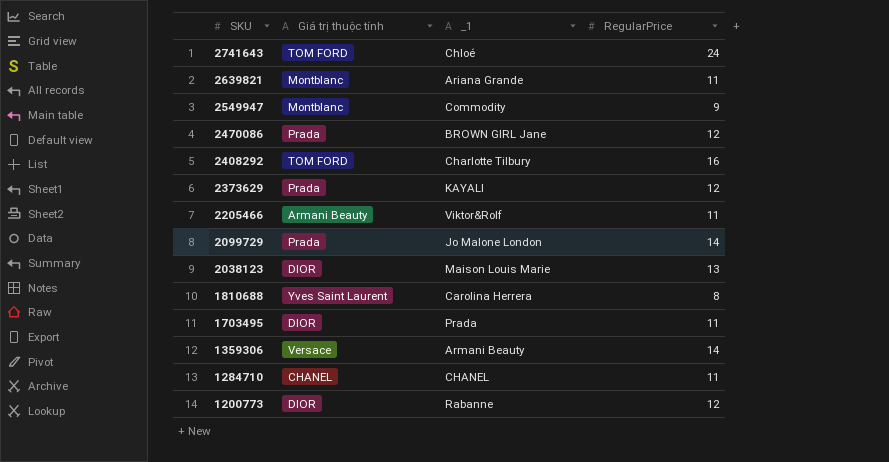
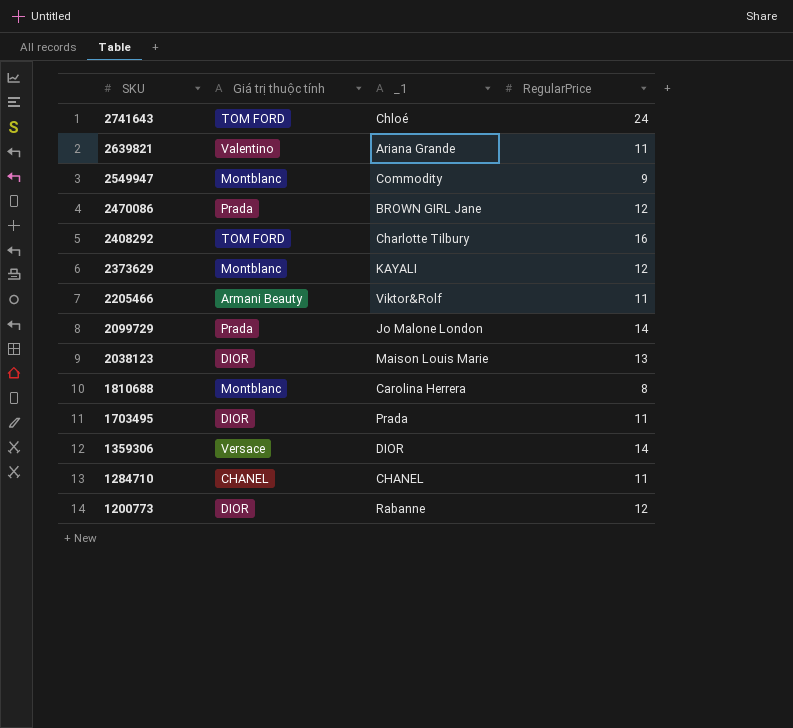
2639821 | Giá trị thuộc tính: Montblanc -> Valentino
2373629 | Giá trị thuộc tính: Prada -> Montblanc
1810688 | Giá trị thuộc tính: Yves Saint Laurent -> Montblanc
1359306 | _1: Armani Beauty -> DIOR

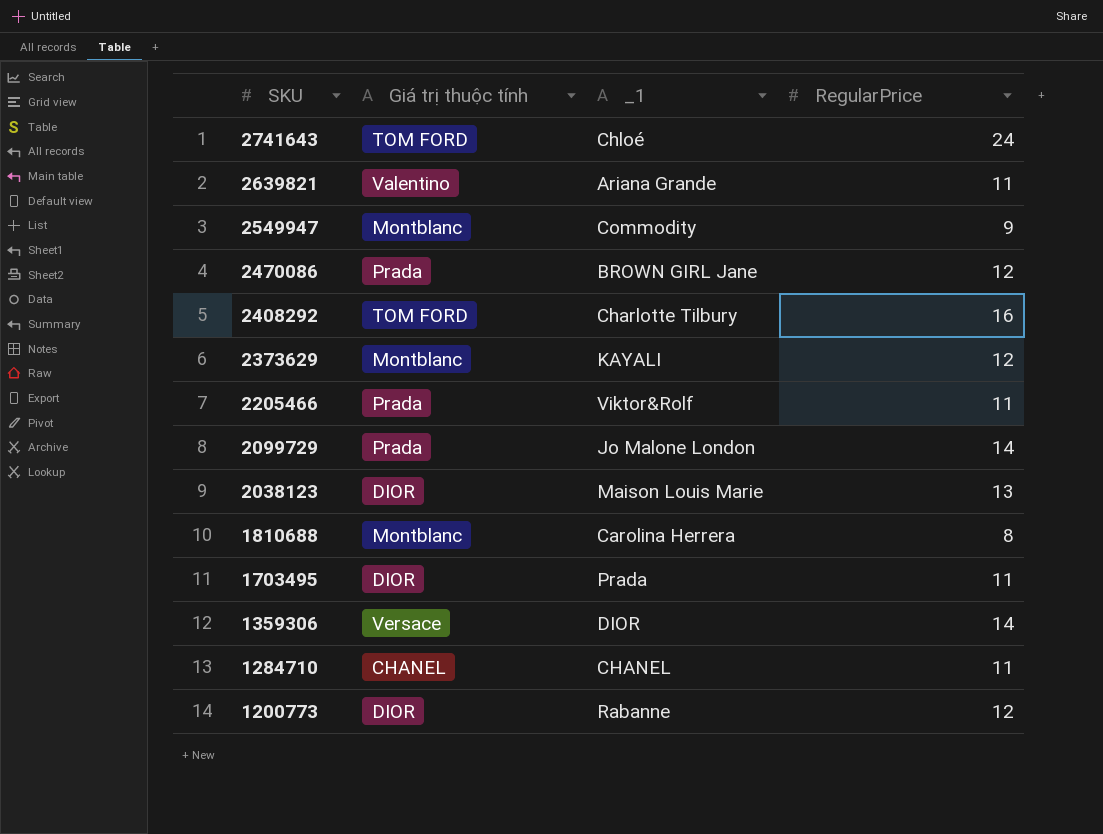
2205466 | Giá trị thuộc tính: Armani Beauty -> Prada

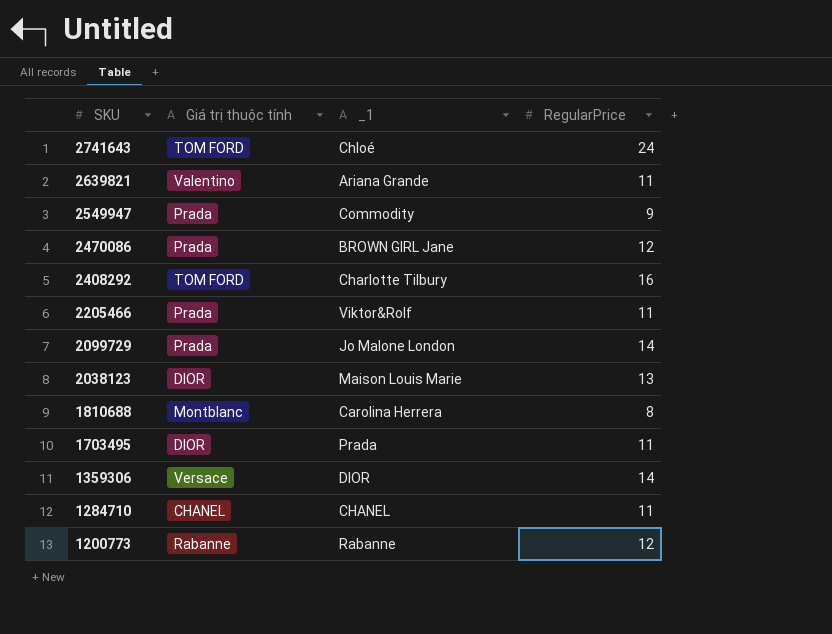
row 2373629: Montblanc | KAYALI | 12 -> none
2549947 | Giá trị thuộc tính: Montblanc -> Prada
1200773 | Giá trị thuộc tính: DIOR -> Rabanne

